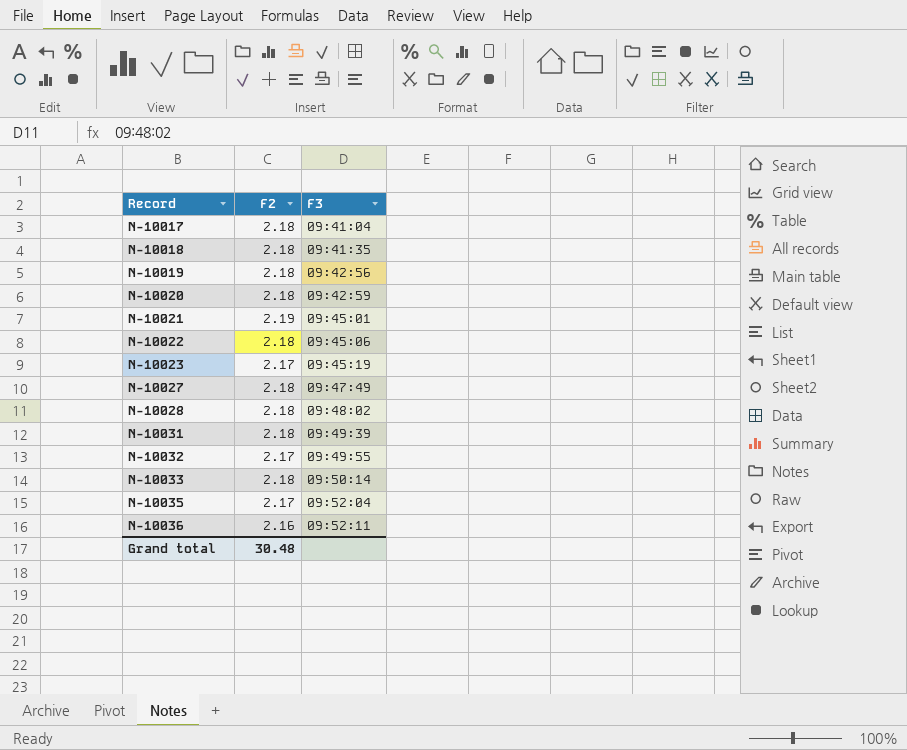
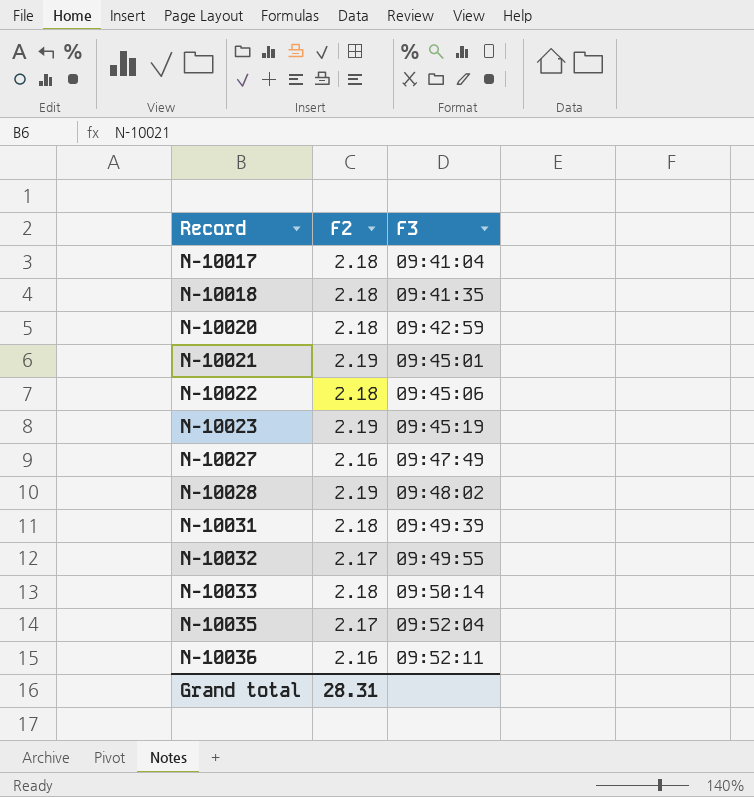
row N-10019: 2.18 | 09:42:56 -> none
N-10023 | F2: 2.17 -> 2.19
N-10027 | F2: 2.18 -> 2.16
N-10028 | F2: 2.18 -> 2.19
Grand total | F2: 30.48 -> 28.31

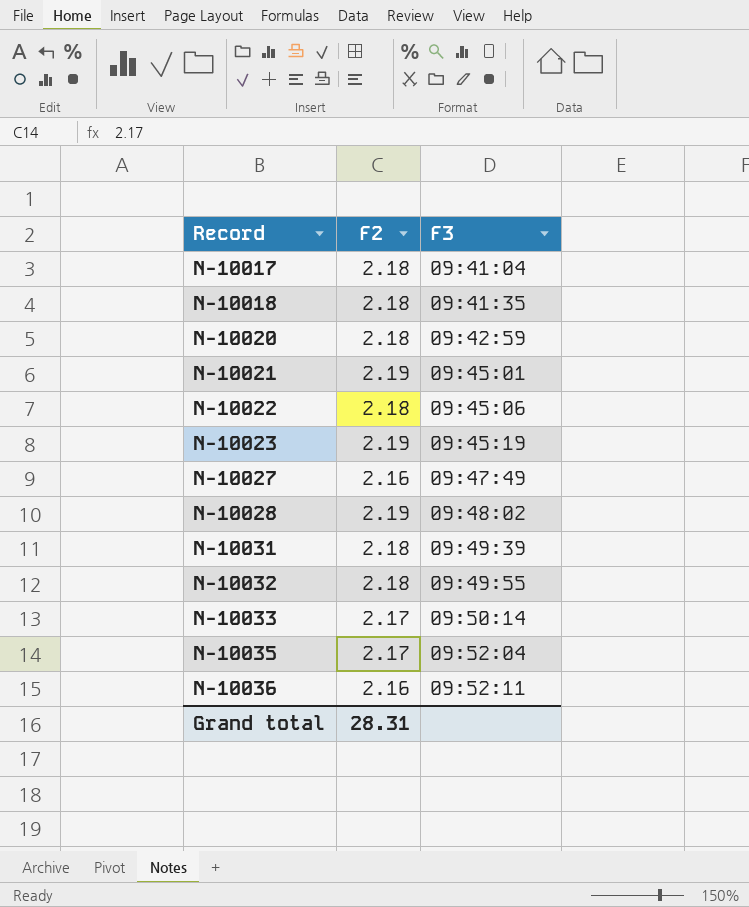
N-10032 | F2: 2.17 -> 2.18
N-10033 | F2: 2.18 -> 2.17

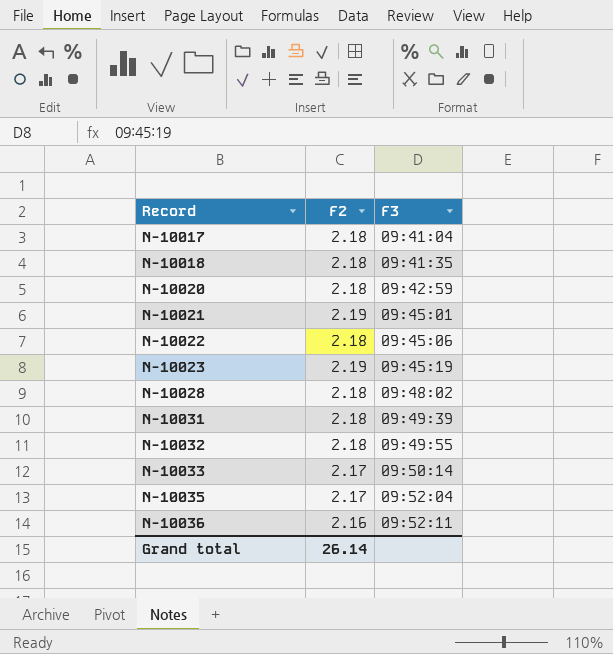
row N-10027: 2.16 | 09:47:49 -> none
N-10028 | F2: 2.19 -> 2.18
Grand total | F2: 28.31 -> 26.14

